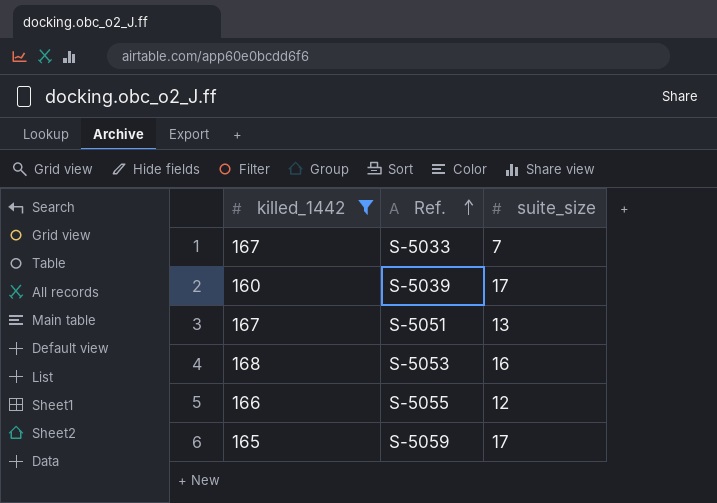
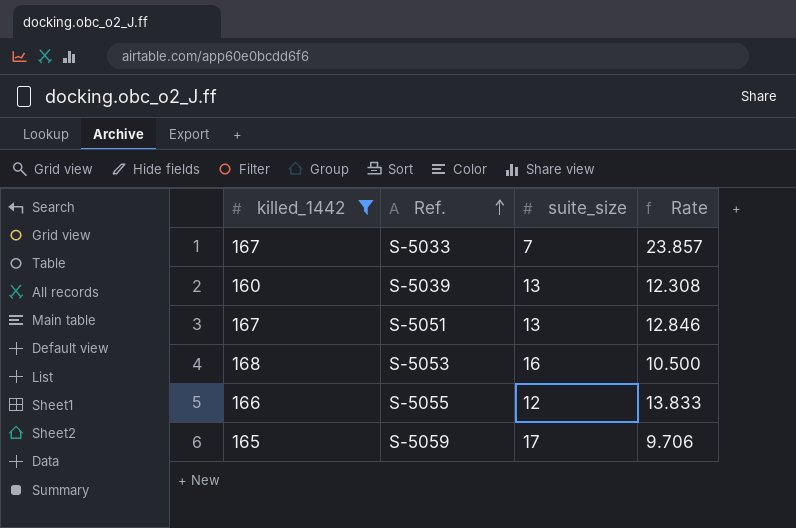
column Rate | formula: none -> [killed_1442] / [suite_size]
S-5039 | suite_size: 17 -> 13

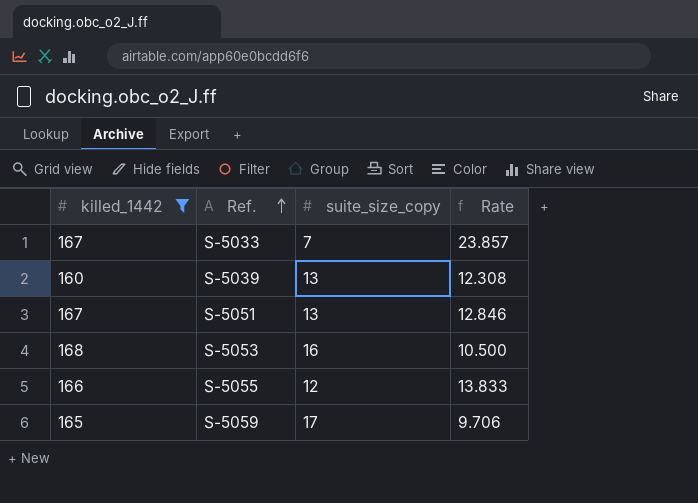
column name: suite_size -> suite_size_copy

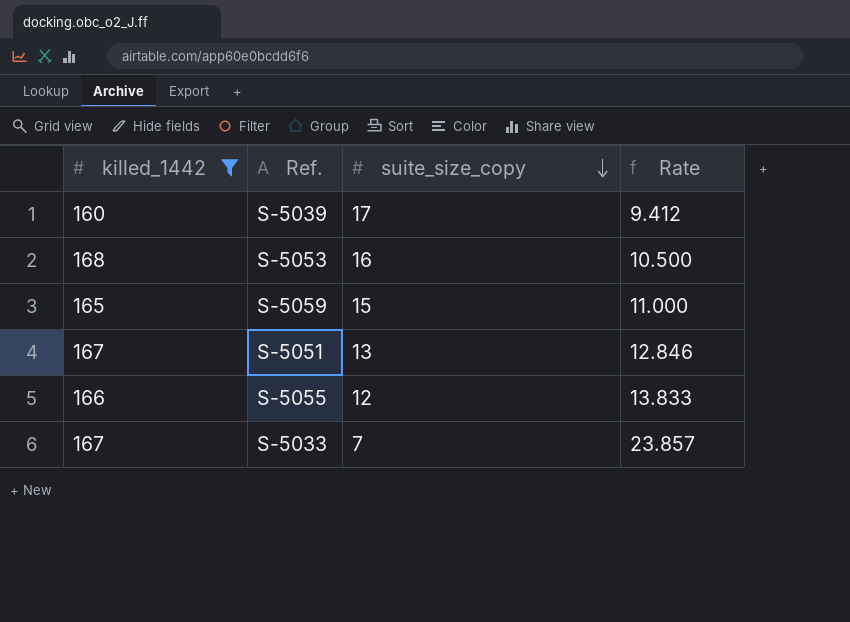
row order: Ref. ascending -> suite_size_copy descending
S-5039 | suite_size_copy: 13 -> 17
S-5039 | Rate: 12.308 -> 9.412
S-5059 | suite_size_copy: 17 -> 15
S-5059 | Rate: 9.706 -> 11.000

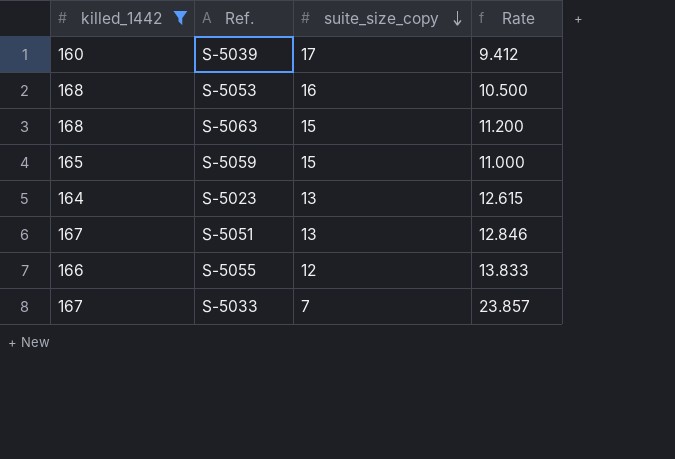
row S-5063: none -> 168 | 15 | 11.200
row S-5023: none -> 164 | 13 | 12.615

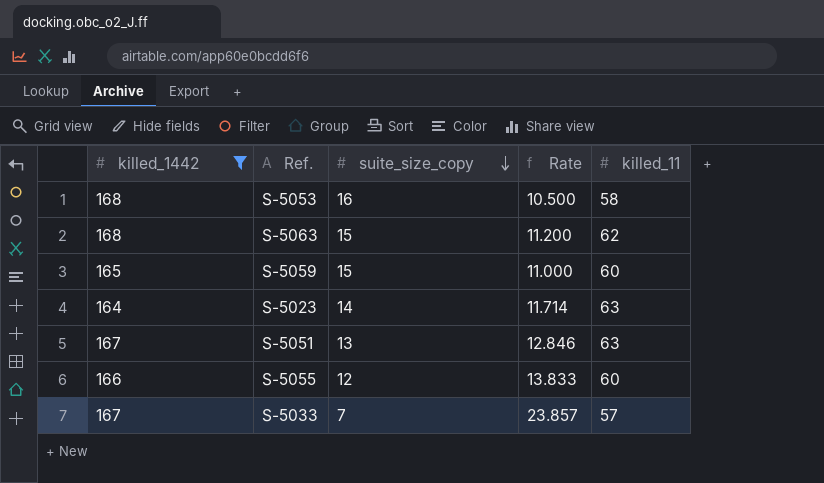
column killed_11 | position: none -> 5
row S-5039: 160 | 17 | 9.412 -> none
S-5023 | suite_size_copy: 13 -> 14
S-5023 | Rate: 12.615 -> 11.714

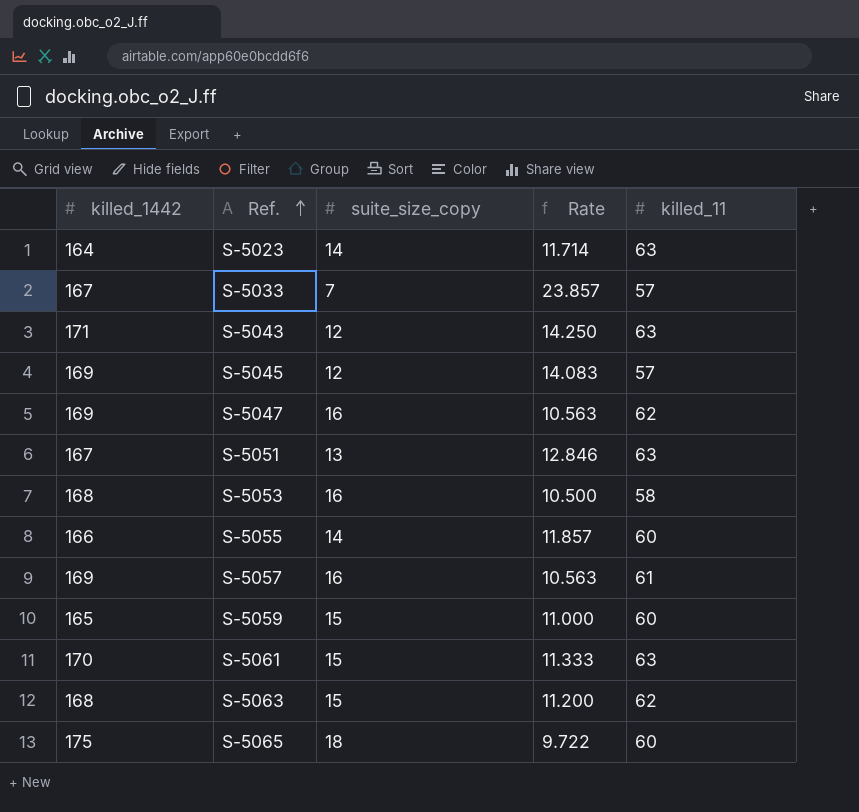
filter: killed_1442 <= 168 -> none
row order: suite_size_copy descending -> Ref. ascending
S-5055 | suite_size_copy: 12 -> 14
S-5055 | Rate: 13.833 -> 11.857

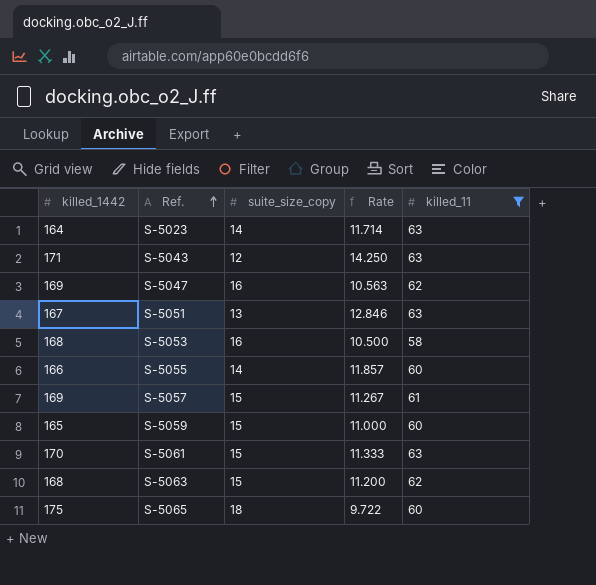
filter: none -> killed_11 != 57
S-5057 | suite_size_copy: 16 -> 15
S-5057 | Rate: 10.563 -> 11.267

